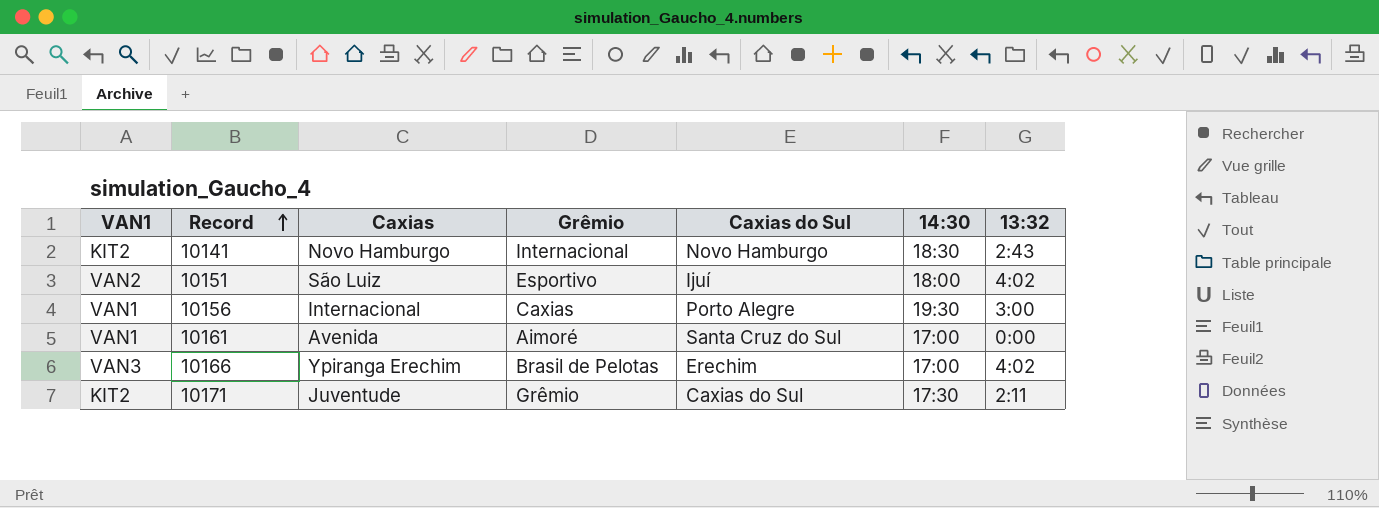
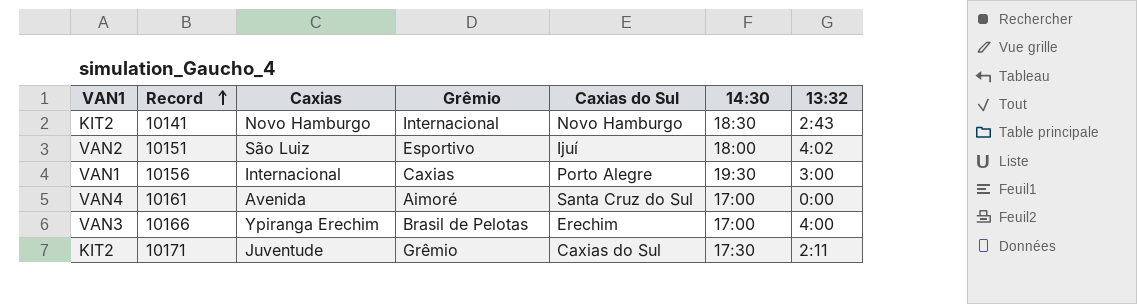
10161 | VAN1: VAN1 -> VAN4
10166 | 13:32: 4:02 -> 4:00

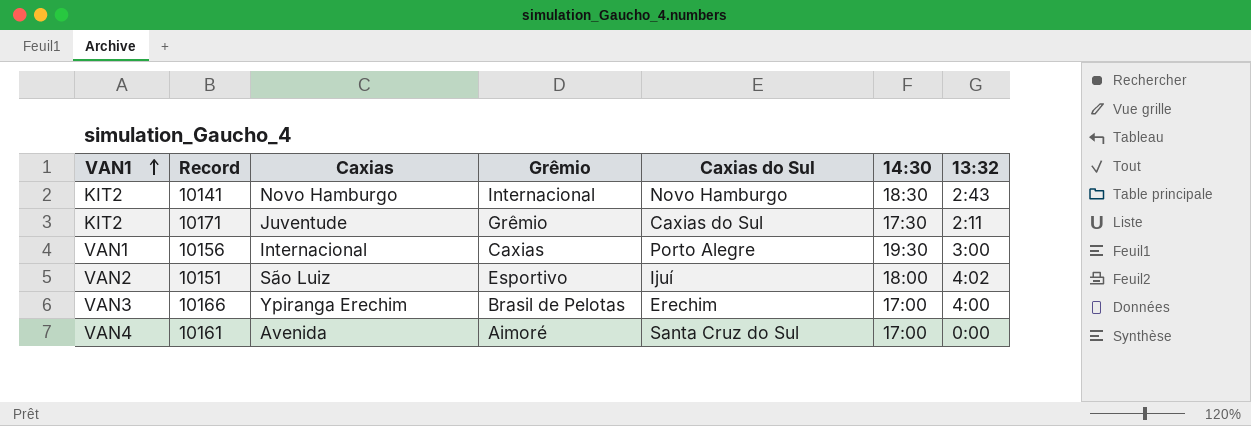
row order: Record ascending -> VAN1 ascending

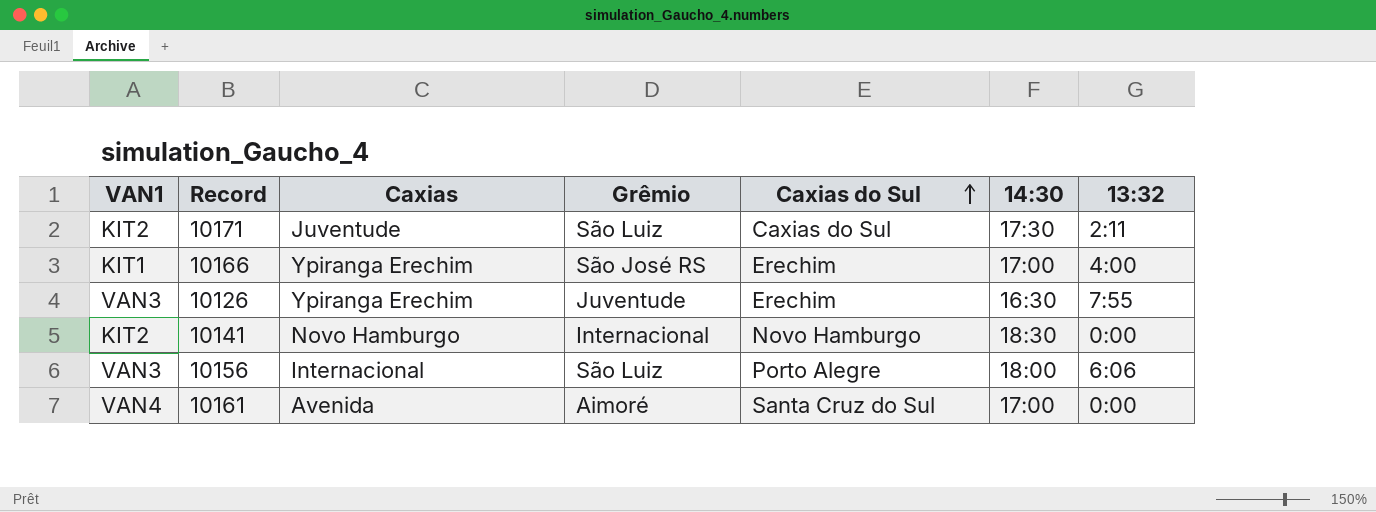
row order: VAN1 ascending -> Caxias do Sul ascending
row 10151: VAN2 | São Luiz | Esportivo | Ijuí | 18:00 | 4:02 -> none
10171 | Grêmio: Grêmio -> São Luiz
10166 | VAN1: VAN3 -> KIT1
10166 | Grêmio: Brasil de Pelotas -> São José RS
row 10126: none -> VAN3 | Ypiranga Erechim | Juventude | Erechim | 16:30 | 7:55
10141 | 13:32: 2:43 -> 0:00
10156 | VAN1: VAN1 -> VAN3
10156 | Grêmio: Caxias -> São Luiz
10156 | 14:30: 19:30 -> 18:00
10156 | 13:32: 3:00 -> 6:06

